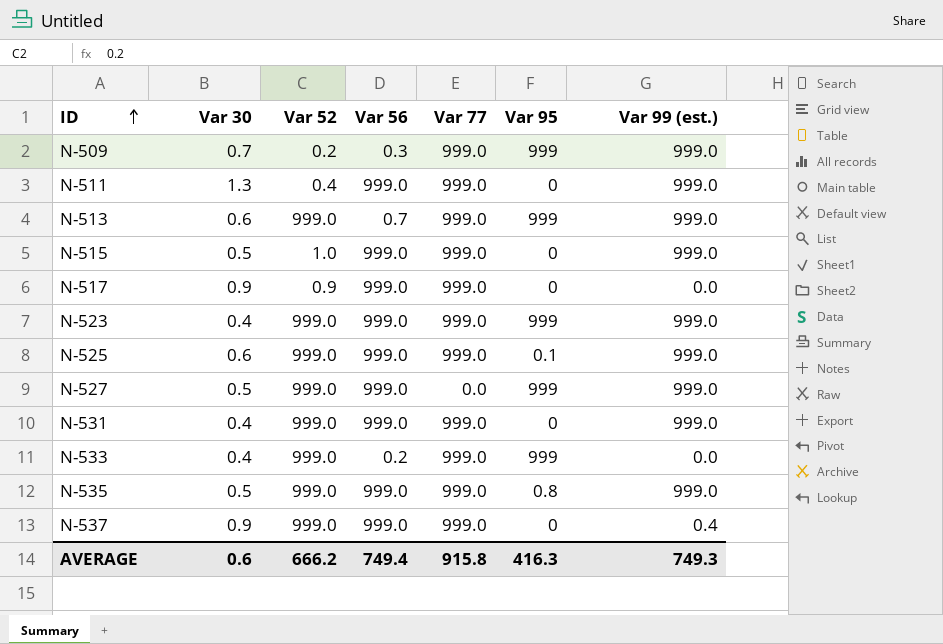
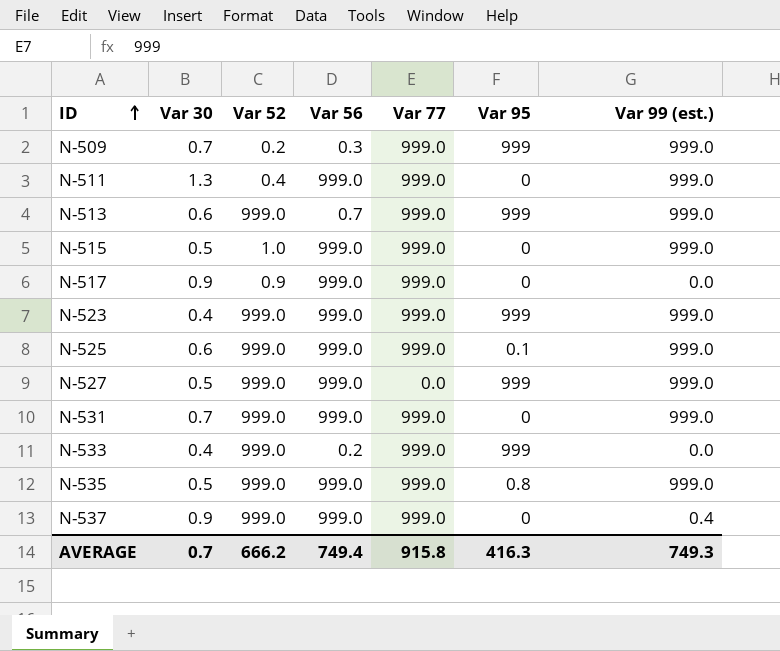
N-531 | Var 30: 0.4 -> 0.7
AVERAGE | Var 30: 0.6 -> 0.7

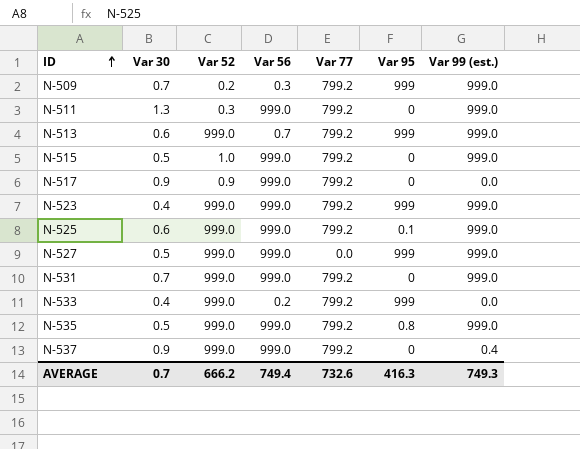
N-509 | Var 77: 999.0 -> 799.2
N-511 | Var 52: 0.4 -> 0.3
N-511 | Var 77: 999.0 -> 799.2
N-513 | Var 77: 999.0 -> 799.2
N-515 | Var 77: 999.0 -> 799.2
N-517 | Var 77: 999.0 -> 799.2
N-523 | Var 77: 999.0 -> 799.2
N-525 | Var 77: 999.0 -> 799.2
N-531 | Var 77: 999.0 -> 799.2
N-533 | Var 77: 999.0 -> 799.2
N-535 | Var 77: 999.0 -> 799.2
N-537 | Var 77: 999.0 -> 799.2
AVERAGE | Var 77: 915.8 -> 732.6

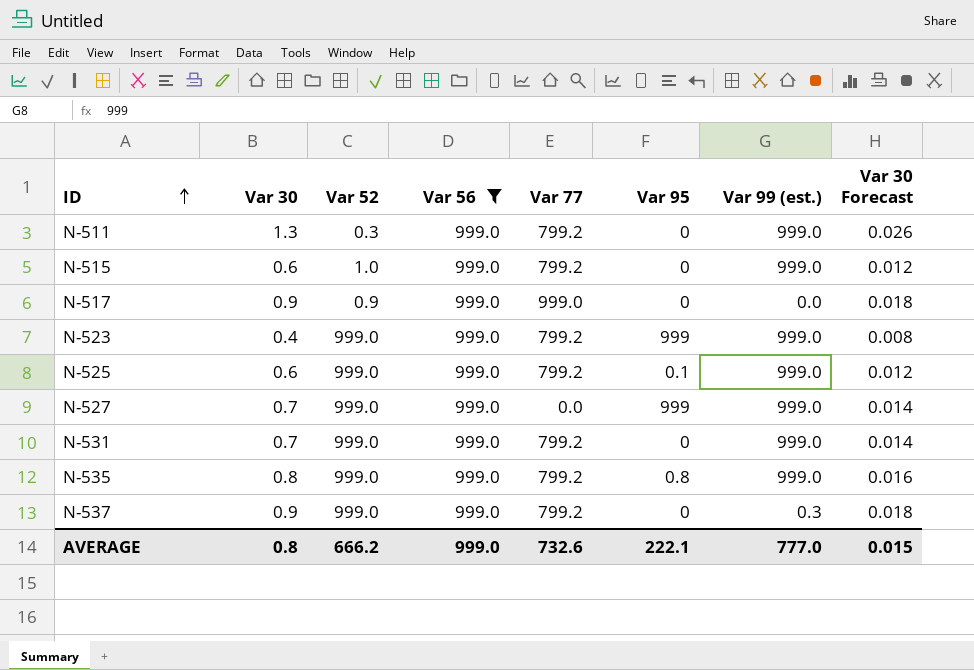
filter: none -> Var 56 = 999.0
column Var 30 Forecast | formula: none -> [Var 30] * 0.02
N-515 | Var 30: 0.5 -> 0.6
N-517 | Var 77: 799.2 -> 999.0
N-527 | Var 30: 0.5 -> 0.7
N-535 | Var 30: 0.5 -> 0.8
N-537 | Var 99 (est.): 0.4 -> 0.3
AVERAGE | Var 30: 0.7 -> 0.8
AVERAGE | Var 56: 749.4 -> 999.0
AVERAGE | Var 95: 416.3 -> 222.1
AVERAGE | Var 99 (est.): 749.3 -> 777.0

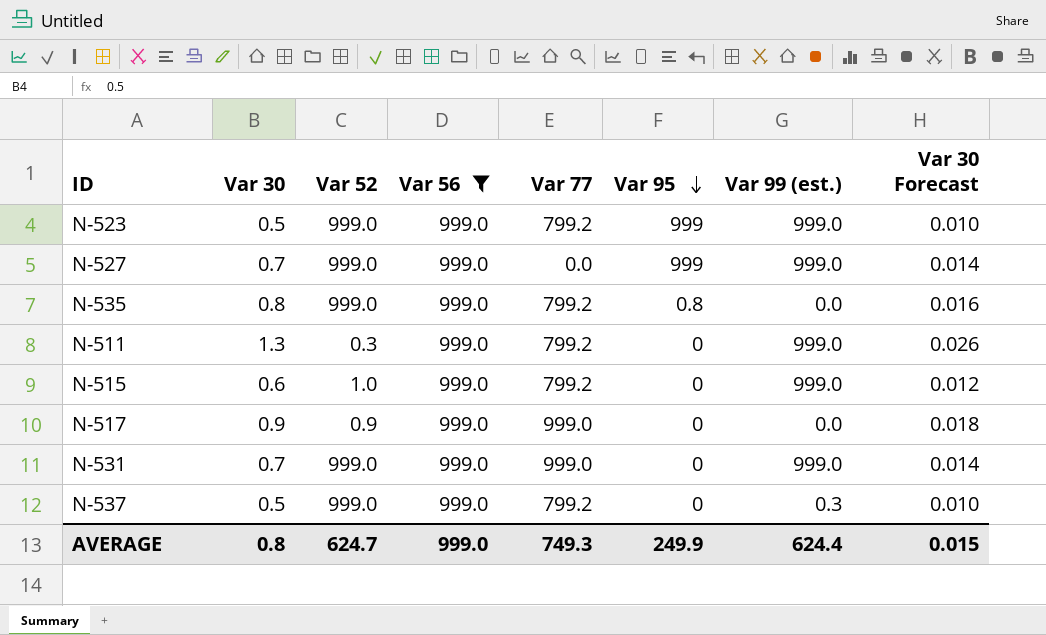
row order: ID ascending -> Var 95 descending
row N-525: 0.6 | 999.0 | 999.0 | 799.2 | 0.1 | 999.0 | 0.012 -> none
N-523 | Var 30: 0.4 -> 0.5
N-523 | Var 30 Forecast: 0.008 -> 0.010
N-535 | Var 99 (est.): 999.0 -> 0.0
N-531 | Var 77: 799.2 -> 999.0
N-537 | Var 30: 0.9 -> 0.5
N-537 | Var 30 Forecast: 0.018 -> 0.010
AVERAGE | Var 52: 666.2 -> 624.7
AVERAGE | Var 77: 732.6 -> 749.3
AVERAGE | Var 95: 222.1 -> 249.9
AVERAGE | Var 99 (est.): 777.0 -> 624.4

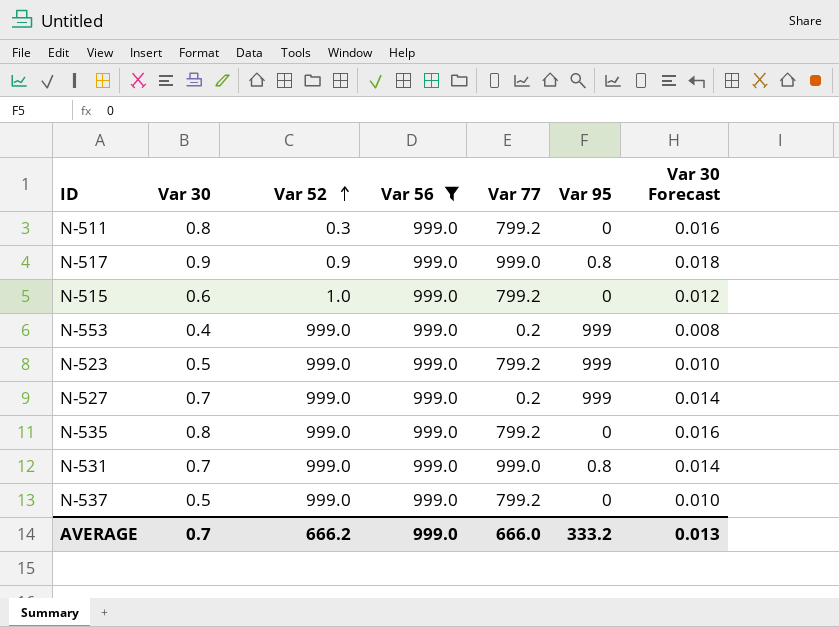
row order: Var 95 descending -> Var 52 ascending
column Var 99 (est.) | position: 7 -> none
N-511 | Var 30: 1.3 -> 0.8
N-511 | Var 30 Forecast: 0.026 -> 0.016
N-517 | Var 95: 0 -> 0.8
row N-553: none -> 0.4 | 999.0 | 999.0 | 0.2 | 999 | 0.008
N-527 | Var 77: 0.0 -> 0.2
N-535 | Var 95: 0.8 -> 0
N-531 | Var 95: 0 -> 0.8
AVERAGE | Var 30: 0.8 -> 0.7
AVERAGE | Var 52: 624.7 -> 666.2
AVERAGE | Var 77: 749.3 -> 666.0
AVERAGE | Var 95: 249.9 -> 333.2
AVERAGE | Var 30 Forecast: 0.015 -> 0.013

